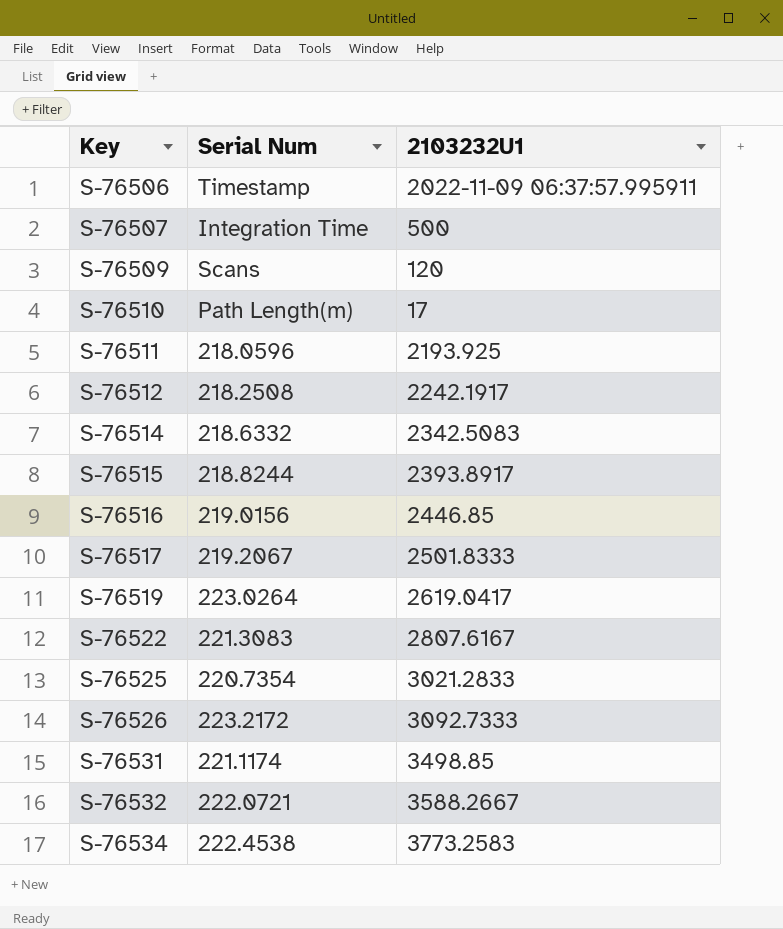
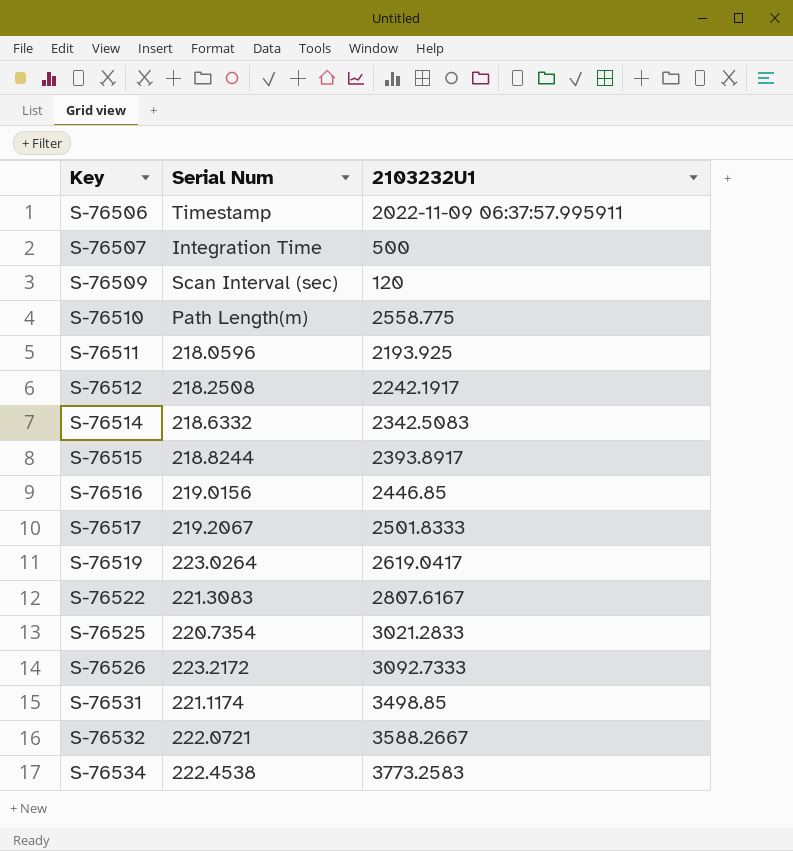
S-76509 | Serial Num: Scans -> Scan Interval (sec)
S-76510 | 2103232U1: 17 -> 2558.775

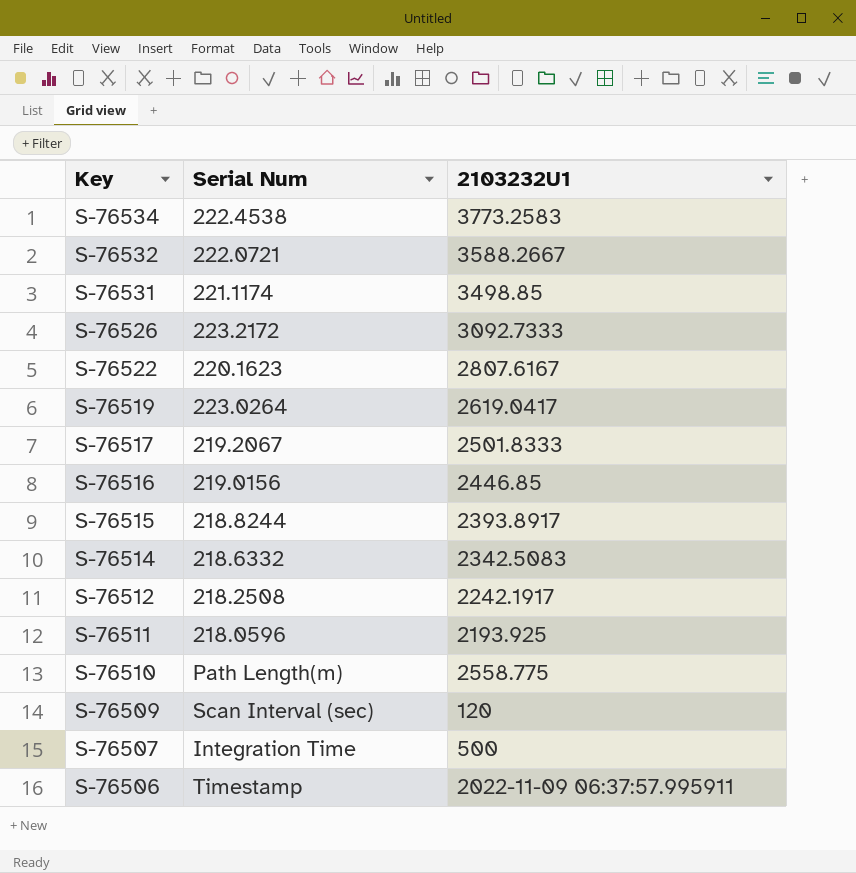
row order: Key ascending -> Key descending
row S-76525: 220.7354 | 3021.2833 -> none
S-76522 | Serial Num: 221.3083 -> 220.1623

